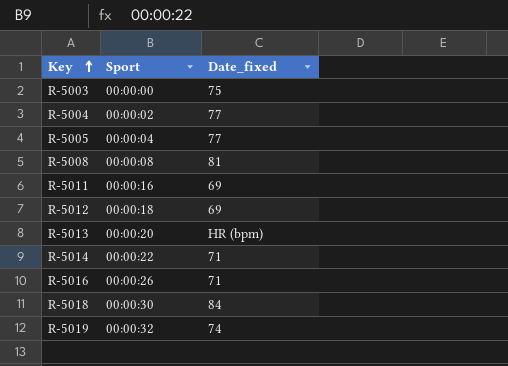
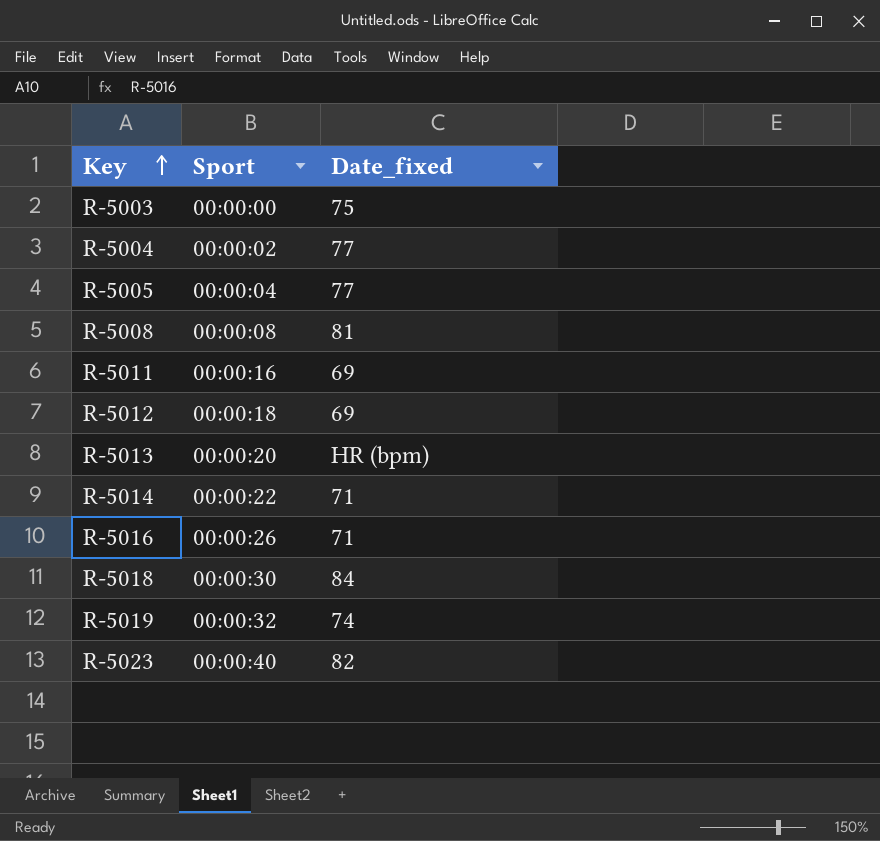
row R-5023: none -> 00:00:40 | 82

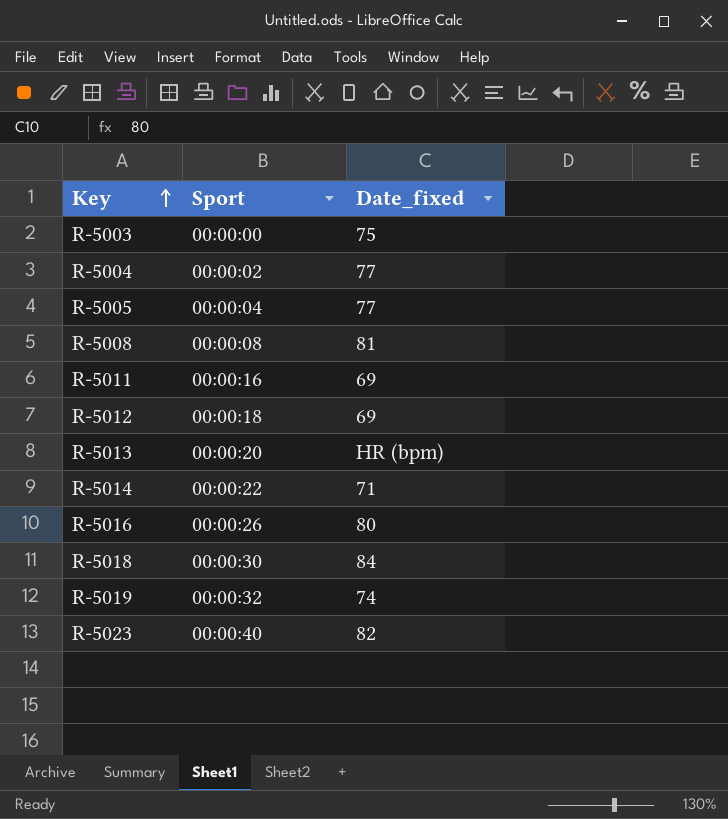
R-5016 | Date_fixed: 71 -> 80

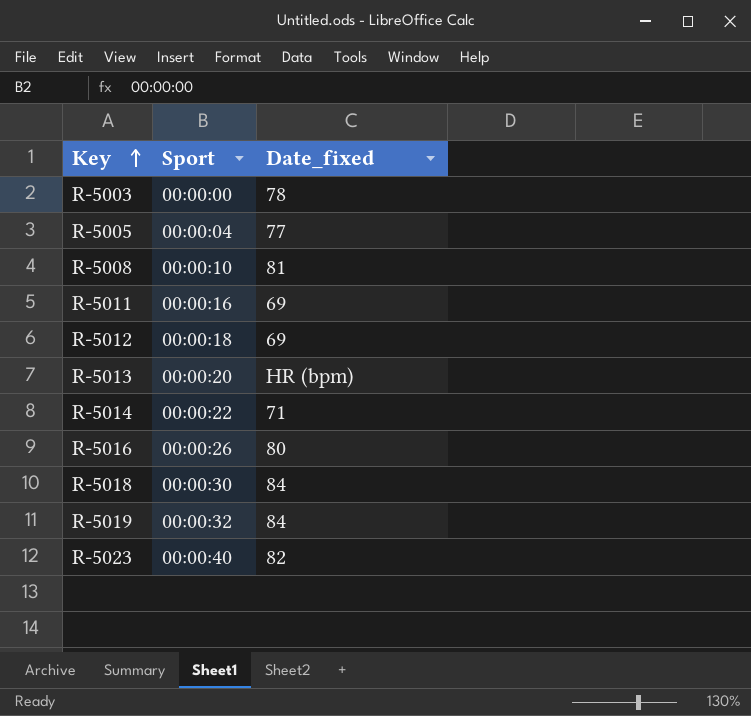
row R-5004: 00:00:02 | 77 -> none
R-5003 | Date_fixed: 75 -> 78
R-5008 | Sport: 00:00:08 -> 00:00:10
R-5019 | Date_fixed: 74 -> 84

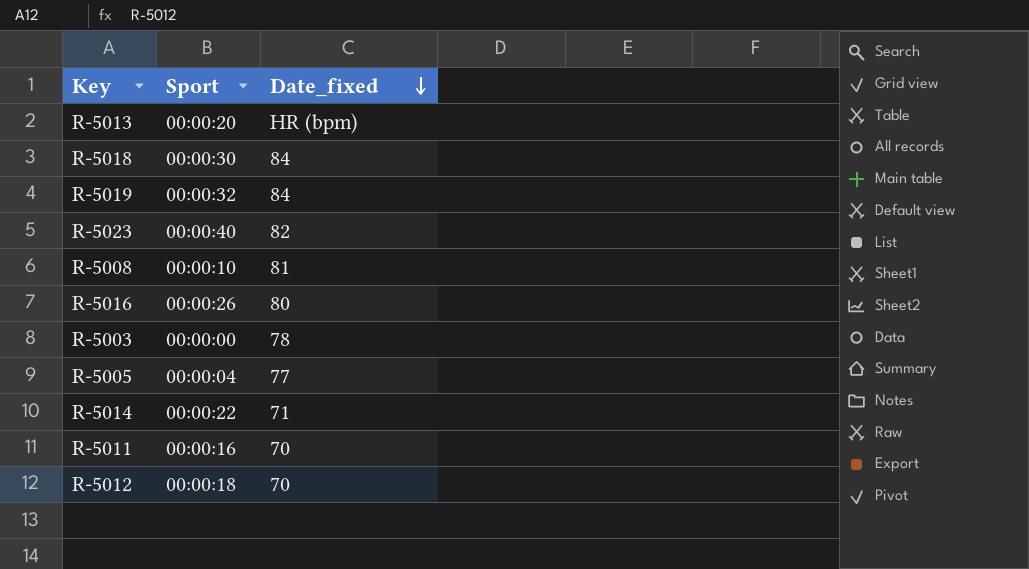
row order: Key ascending -> Date_fixed descending
R-5011 | Date_fixed: 69 -> 70
R-5012 | Date_fixed: 69 -> 70

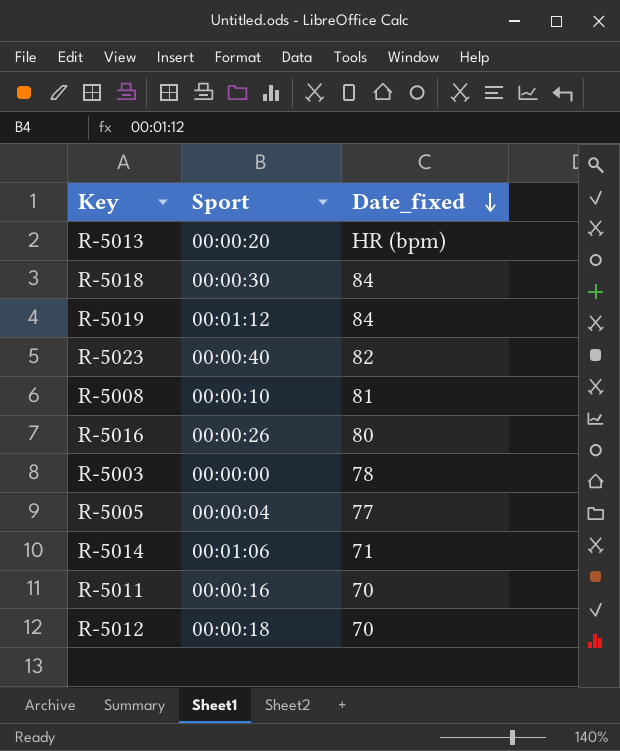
R-5019 | Sport: 00:00:32 -> 00:01:12
R-5014 | Sport: 00:00:22 -> 00:01:06

